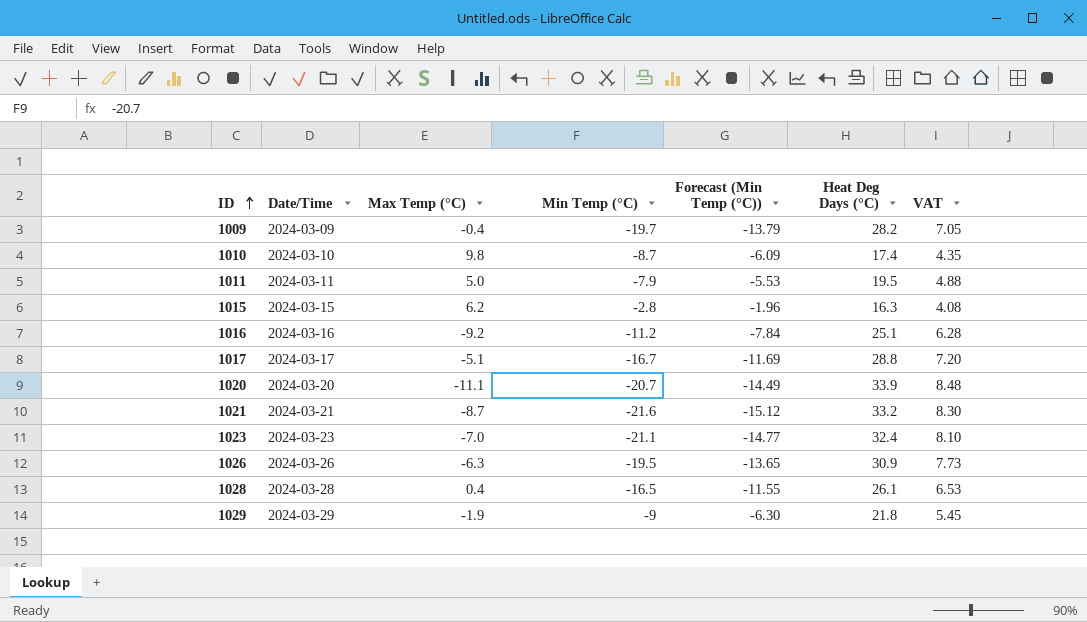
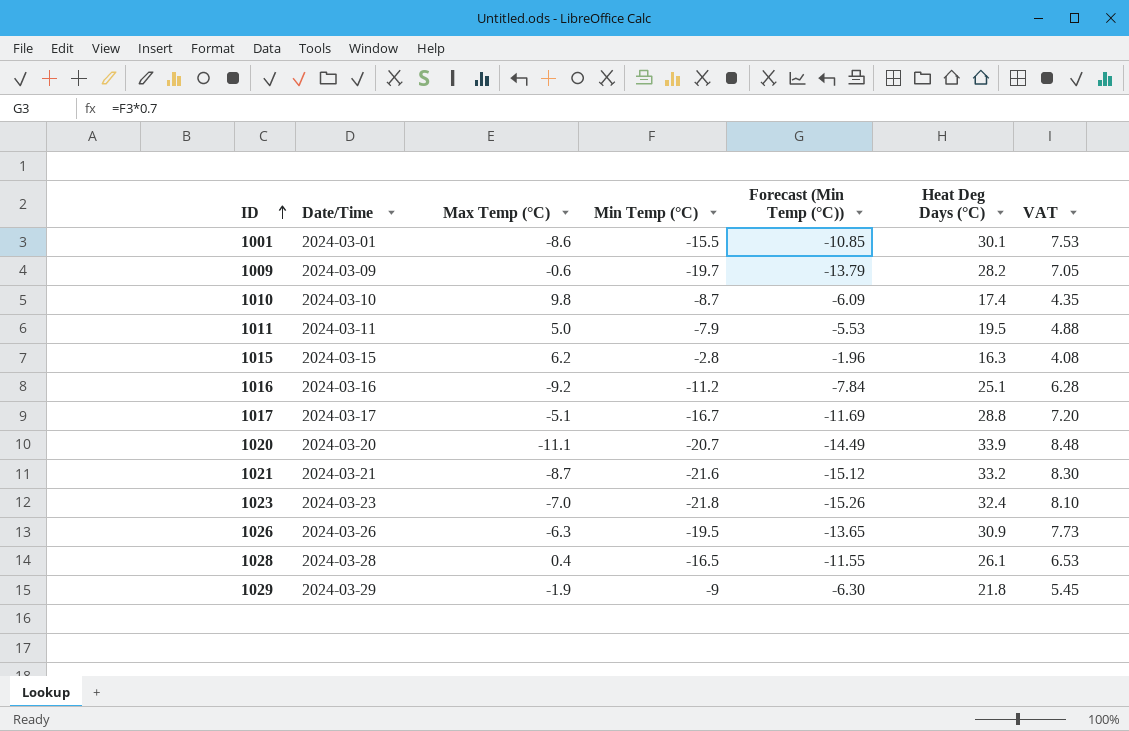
row 1001: none -> 2024-03-01 | -8.6 | -15.5 | -10.85 | 30.1 | 7.53
1009 | Max Temp (°C): -0.4 -> -0.6
1023 | Min Temp (°C): -21.1 -> -21.8
1023 | Forecast (Min Temp (°C)): -14.77 -> -15.26

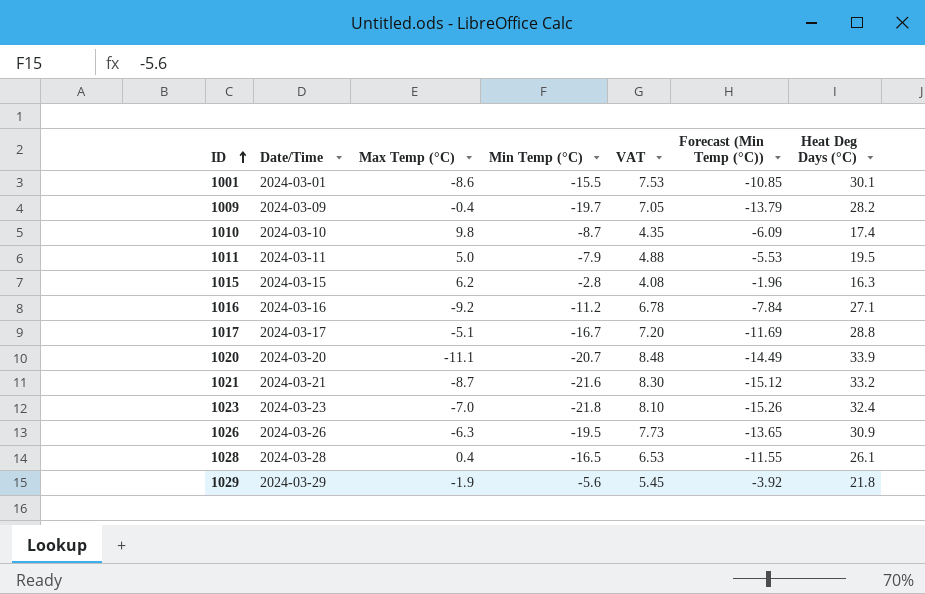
column VAT | position: 7 -> 5
1009 | Max Temp (°C): -0.6 -> -0.4
1016 | VAT: 6.28 -> 6.78
1016 | Heat Deg Days (°C): 25.1 -> 27.1
1029 | Min Temp (°C): -9 -> -5.6
1029 | Forecast (Min Temp (°C)): -6.30 -> -3.92

